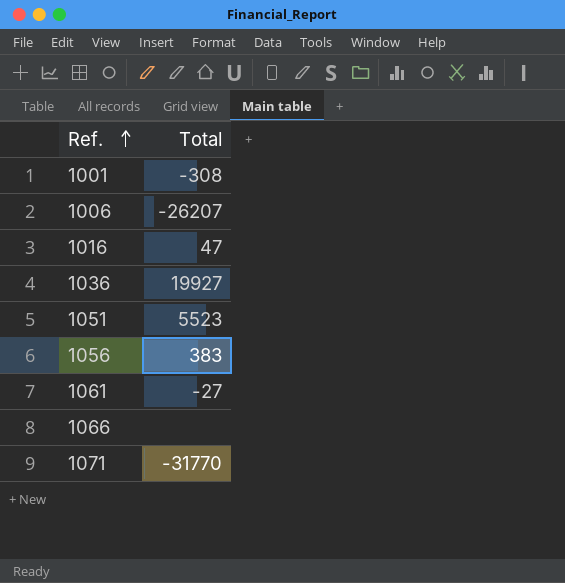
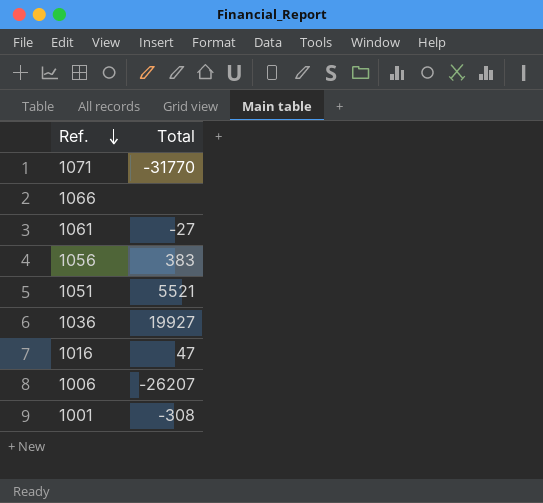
row order: Ref. ascending -> Ref. descending
1051 | Total: 5523 -> 5521

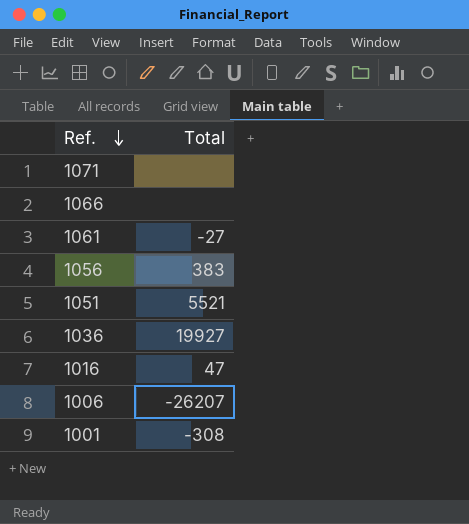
1071 | Total: -31770 -> none

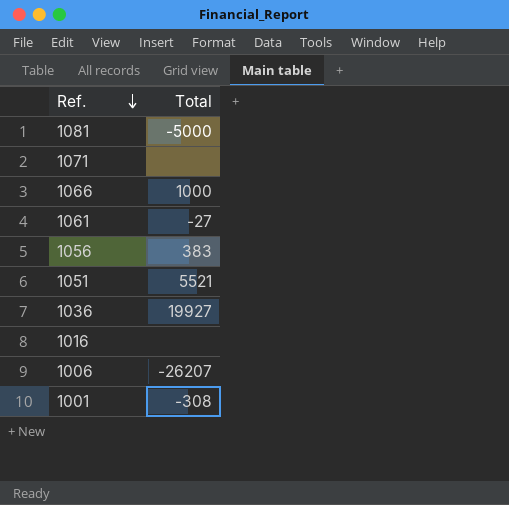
row 1081: none -> -5000
1066 | Total: none -> 1000
1016 | Total: 47 -> none

